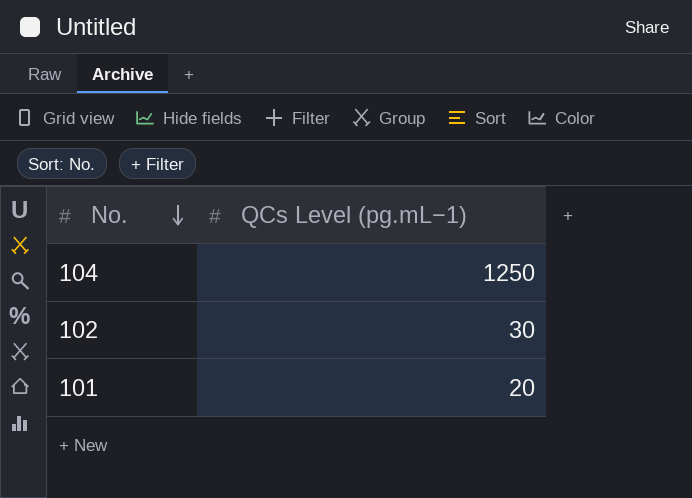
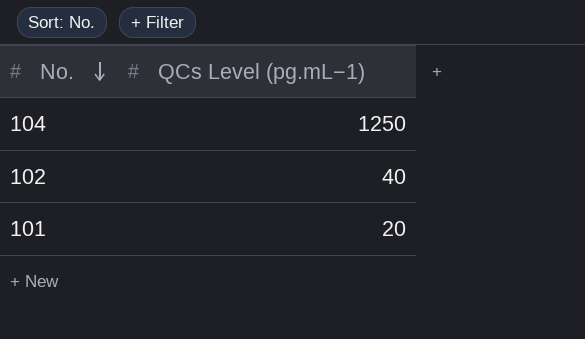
102 | QCs Level (pg.mL−1): 30 -> 40

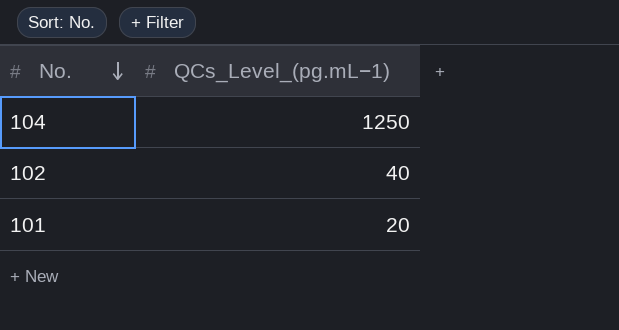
column name: QCs Level (pg.mL−1) -> QCs_Level_(pg.mL−1)

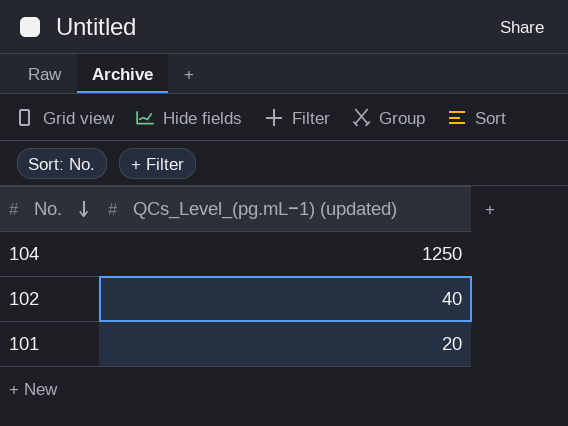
column name: QCs_Level_(pg.mL−1) -> QCs_Level_(pg.mL−1) (updated)

